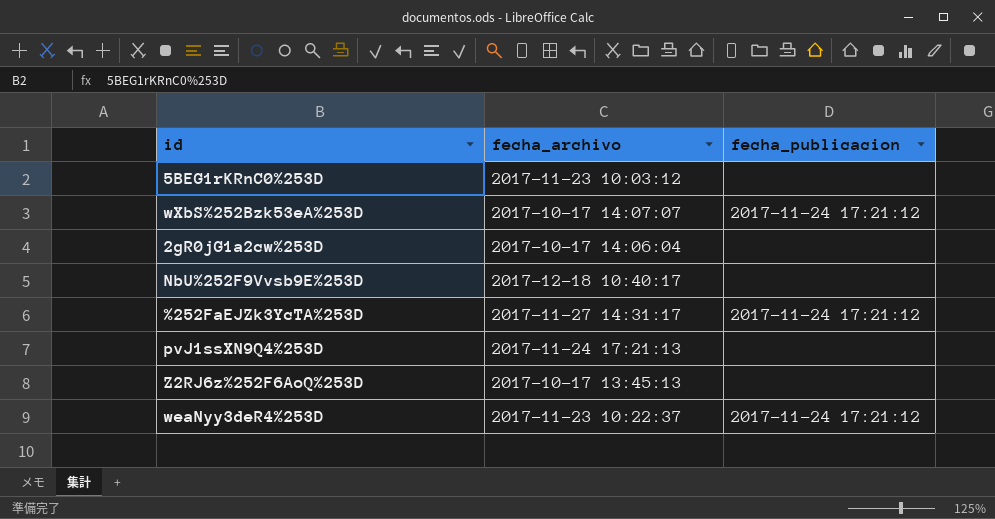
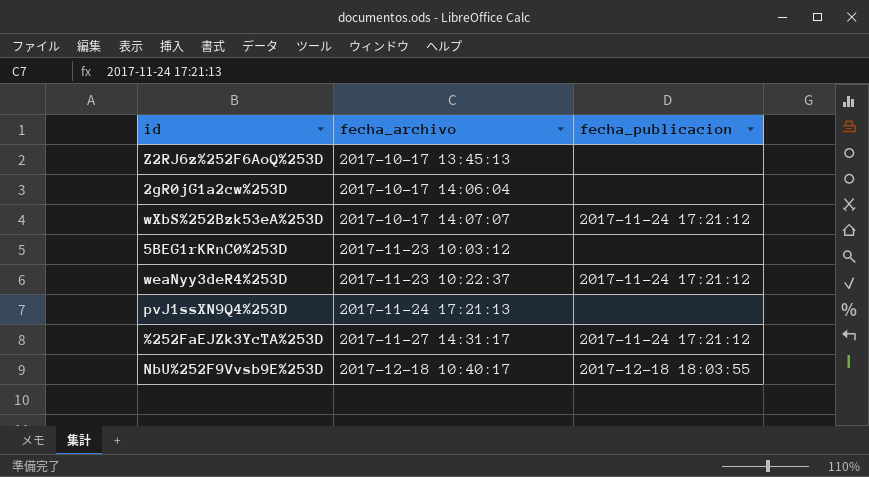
row order: none -> fecha_archivo ascending
NbU%252F9Vvsb9E%253D | fecha_publicacion: none -> 2017-12-18 18:03:55

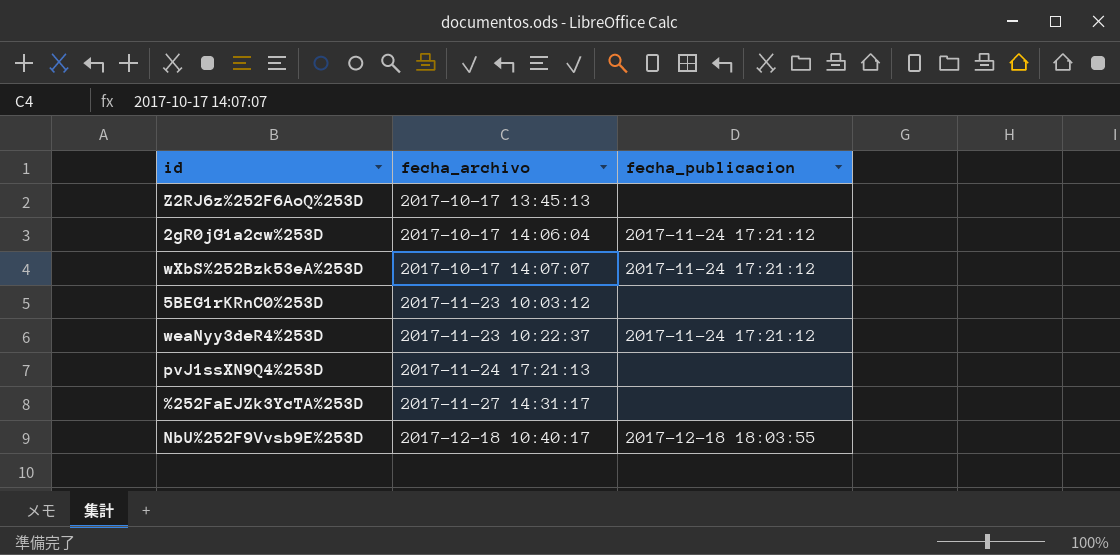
2gR0jG1a2cw%253D | fecha_publicacion: none -> 2017-11-24 17:21:12
%252FaEJZk3YcTA%253D | fecha_publicacion: 2017-11-24 17:21:12 -> none

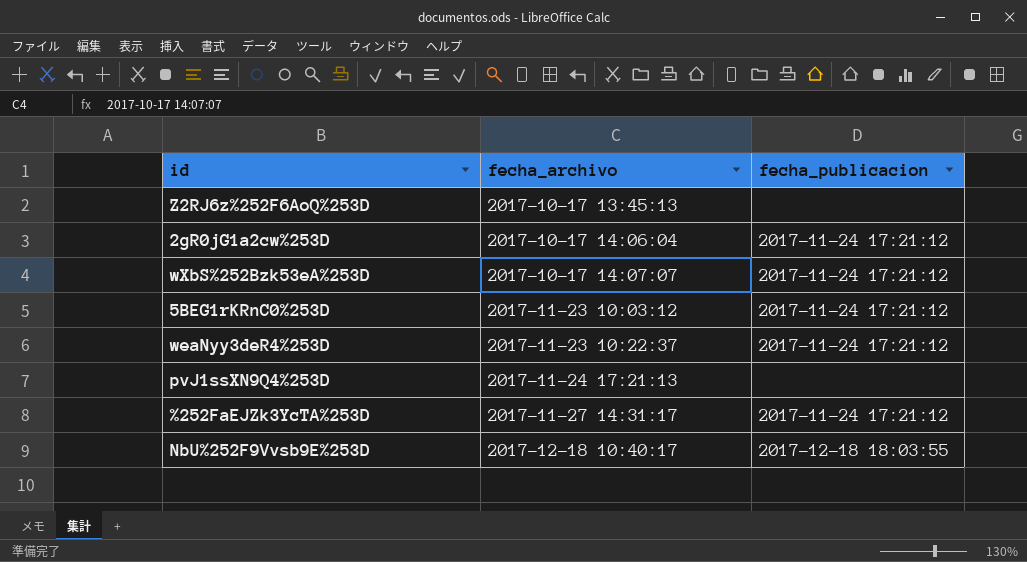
5BEG1rKRnC0%253D | fecha_publicacion: none -> 2017-11-24 17:21:12
%252FaEJZk3YcTA%253D | fecha_publicacion: none -> 2017-11-24 17:21:12

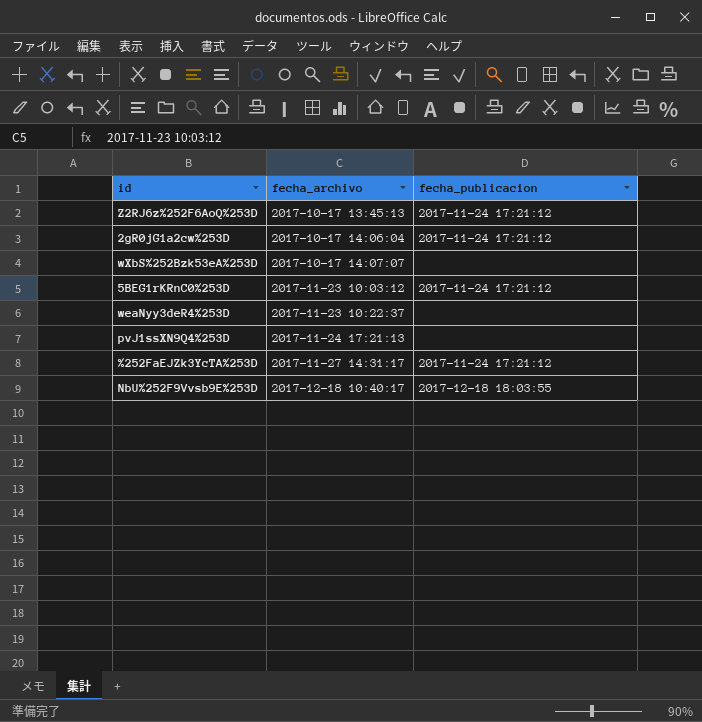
Z2RJ6z%252F6AoQ%253D | fecha_publicacion: none -> 2017-11-24 17:21:12
wXbS%252Bzk53eA%253D | fecha_publicacion: 2017-11-24 17:21:12 -> none
weaNyy3deR4%253D | fecha_publicacion: 2017-11-24 17:21:12 -> none

